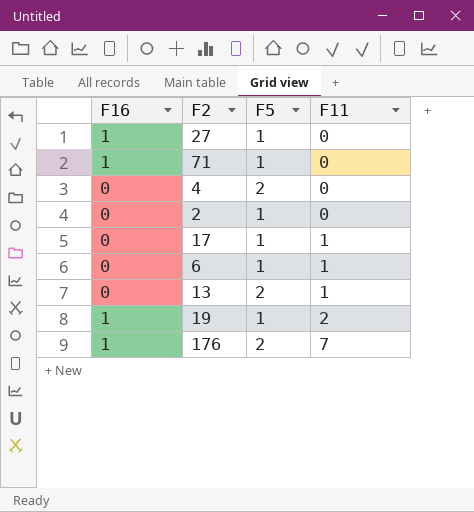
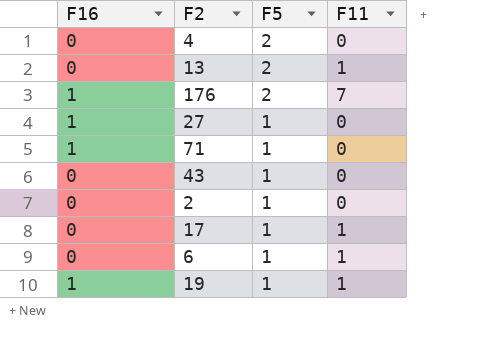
row order: F11 ascending -> F5 descending
row 43: none -> 0 | 1 | 0
19 | F11: 2 -> 1

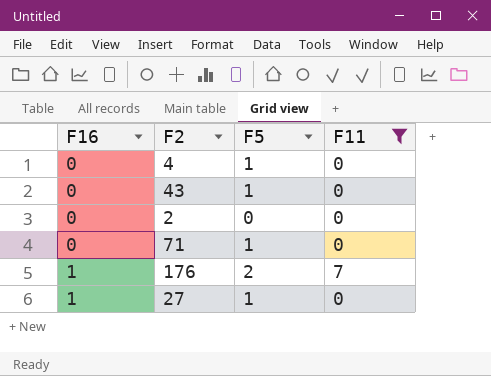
filter: none -> F11 != 1
row order: F5 descending -> F16 ascending
4 | F5: 2 -> 1
2 | F5: 1 -> 0
71 | F16: 1 -> 0

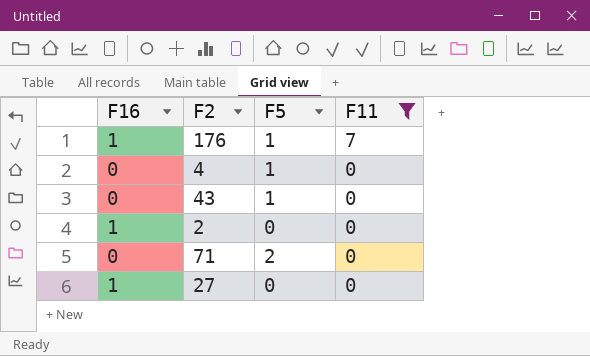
row order: F16 ascending -> F11 descending
176 | F5: 2 -> 1
2 | F16: 0 -> 1
71 | F5: 1 -> 2
27 | F5: 1 -> 0

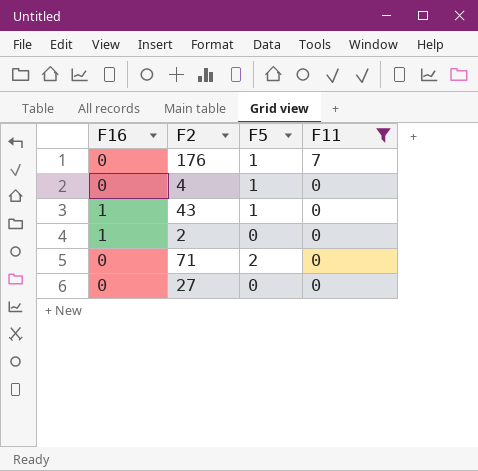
176 | F16: 1 -> 0
43 | F16: 0 -> 1
27 | F16: 1 -> 0

